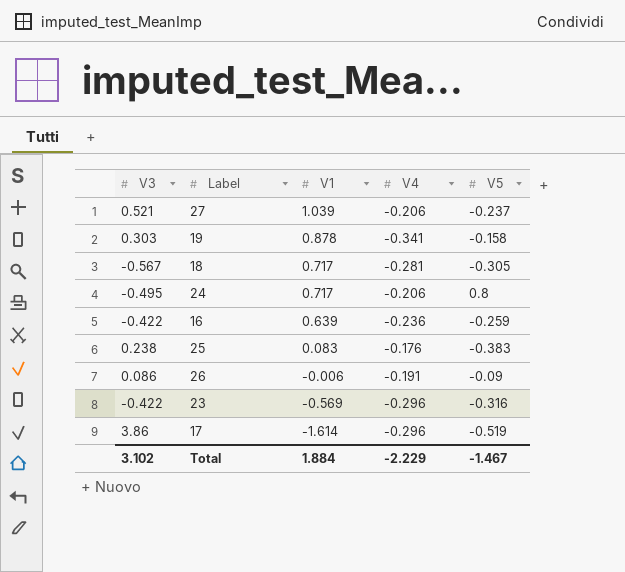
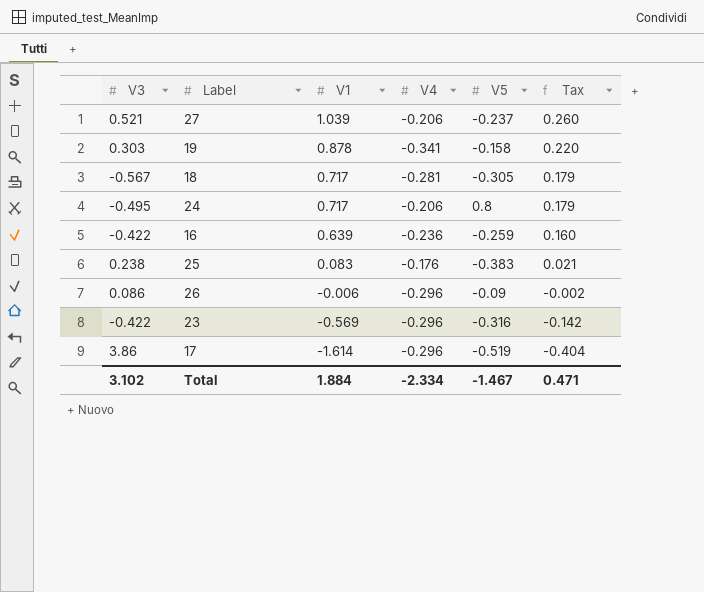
column Tax | formula: none -> [V1] * 0.25
26 | V4: -0.191 -> -0.296
Total | V4: -2.229 -> -2.334

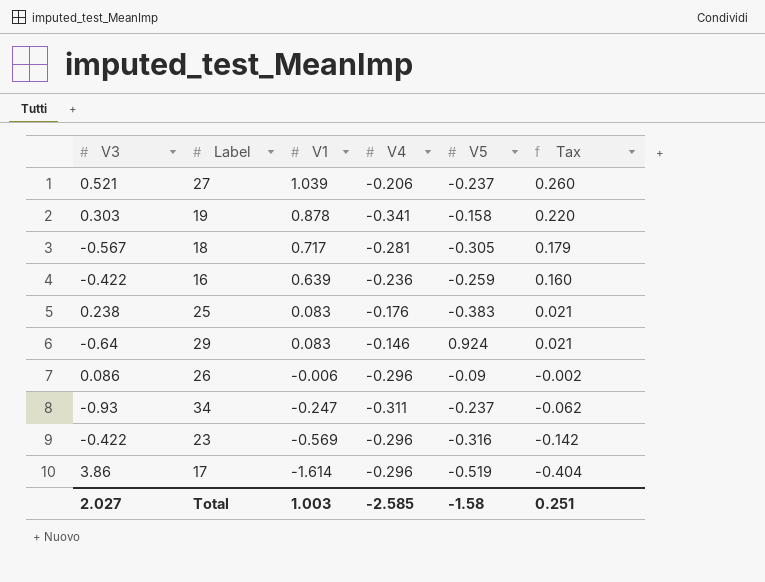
row 24: -0.495 | 0.717 | -0.206 | 0.8 | 0.179 -> none
row 29: none -> -0.64 | 0.083 | -0.146 | 0.924 | 0.021
row 34: none -> -0.93 | -0.247 | -0.311 | -0.237 | -0.062
Total | V3: 3.102 -> 2.027
Total | V1: 1.884 -> 1.003
Total | V4: -2.334 -> -2.585
Total | V5: -1.467 -> -1.58
Total | Tax: 0.471 -> 0.251

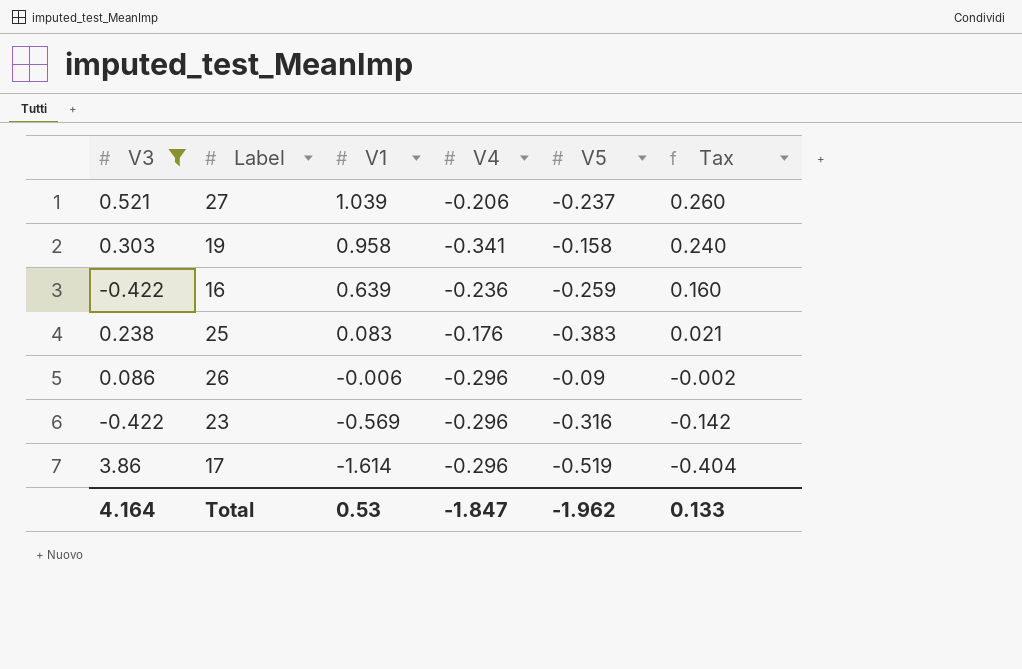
filter: none -> V3 >= -0.422
19 | V1: 0.878 -> 0.958
19 | Tax: 0.220 -> 0.240
Total | V3: 2.027 -> 4.164
Total | V1: 1.003 -> 0.53
Total | V4: -2.585 -> -1.847
Total | V5: -1.58 -> -1.962
Total | Tax: 0.251 -> 0.133

